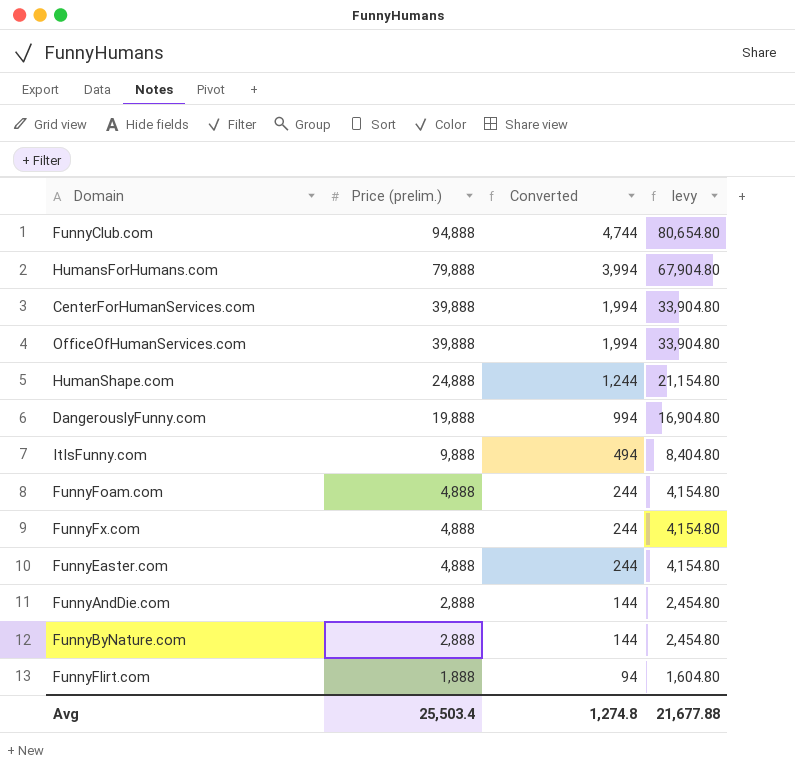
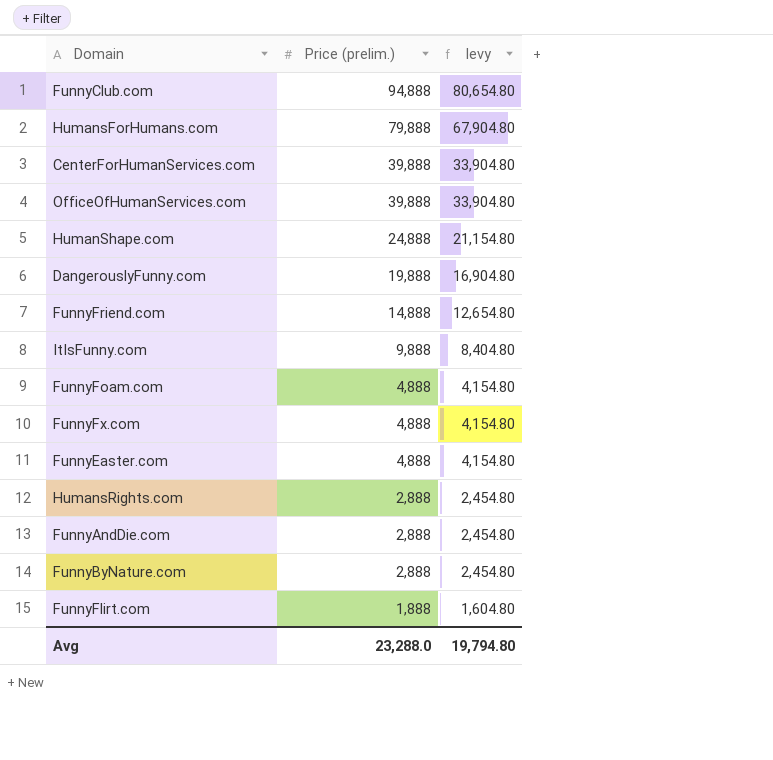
column Converted | formula: [Price (prelim.)] * 0.05 -> none
row FunnyFriend.com: none -> 14,888 | 12,654.80
row HumansRights.com: none -> 2,888 | 2,454.80
Avg | Price (prelim.): 25,503.4 -> 23,288.0
Avg | levy: 21,677.88 -> 19,794.80

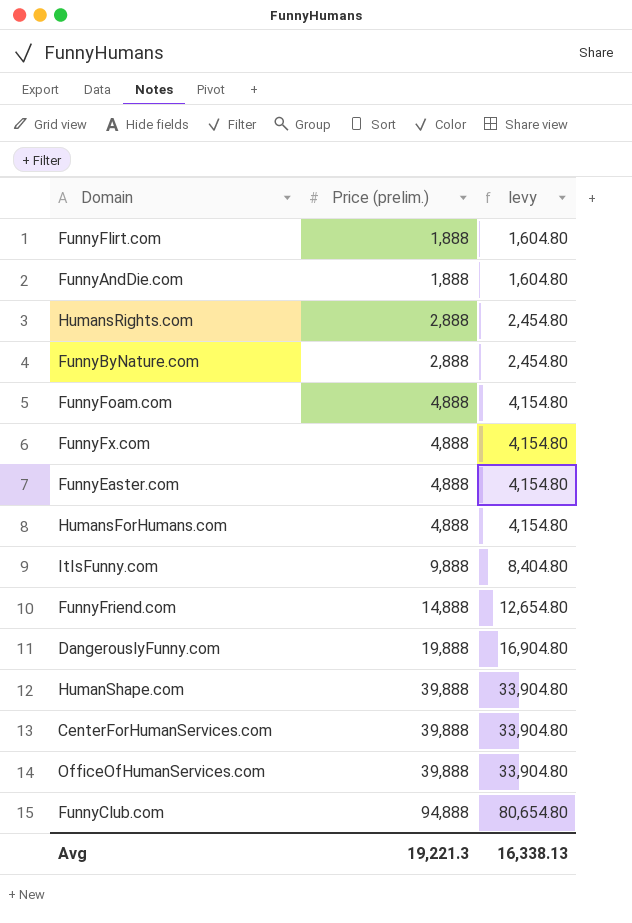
row order: Price (prelim.) descending -> Price (prelim.) ascending
FunnyAndDie.com | Price (prelim.): 2,888 -> 1,888
FunnyAndDie.com | levy: 2,454.80 -> 1,604.80
HumansForHumans.com | Price (prelim.): 79,888 -> 4,888
HumansForHumans.com | levy: 67,904.80 -> 4,154.80
HumanShape.com | Price (prelim.): 24,888 -> 39,888
HumanShape.com | levy: 21,154.80 -> 33,904.80
Avg | Price (prelim.): 23,288.0 -> 19,221.3
Avg | levy: 19,794.80 -> 16,338.13

